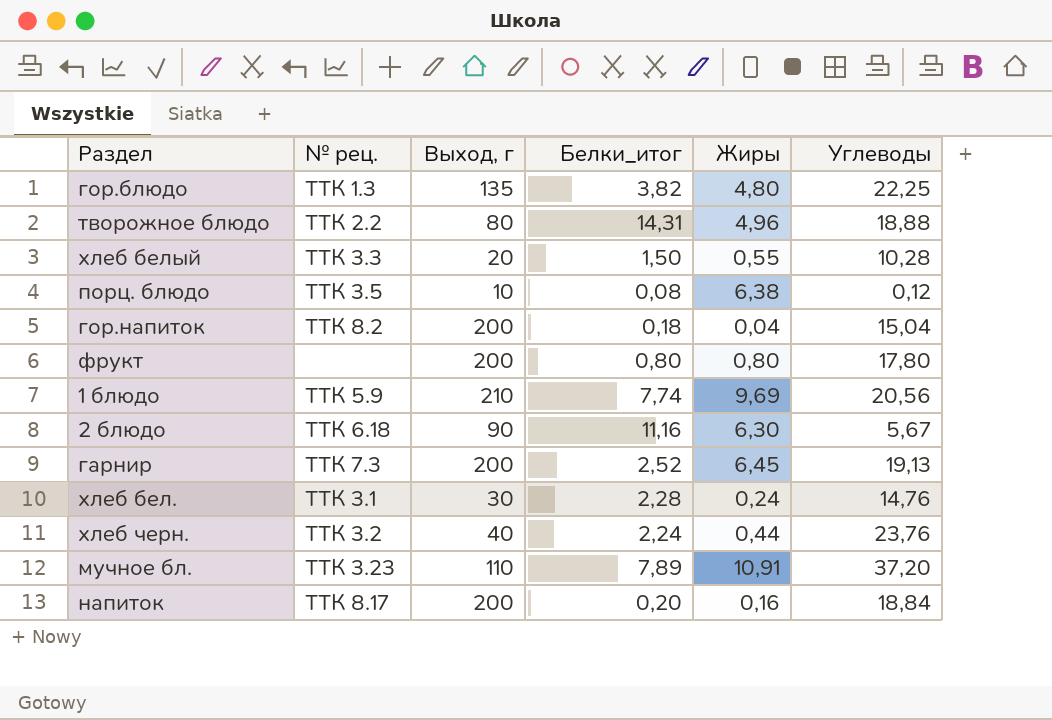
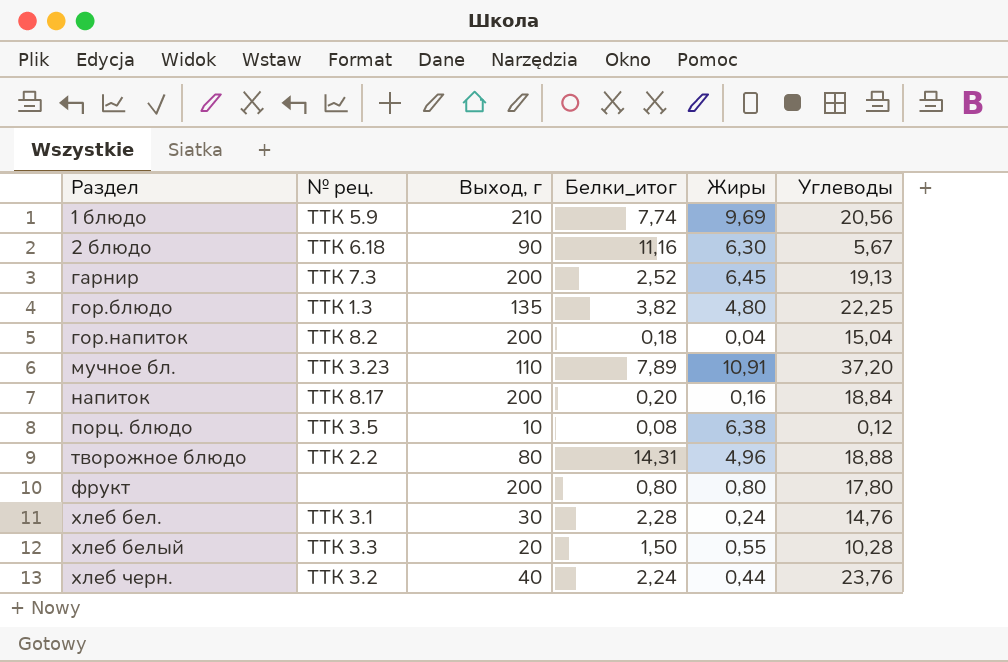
row order: none -> Раздел ascending

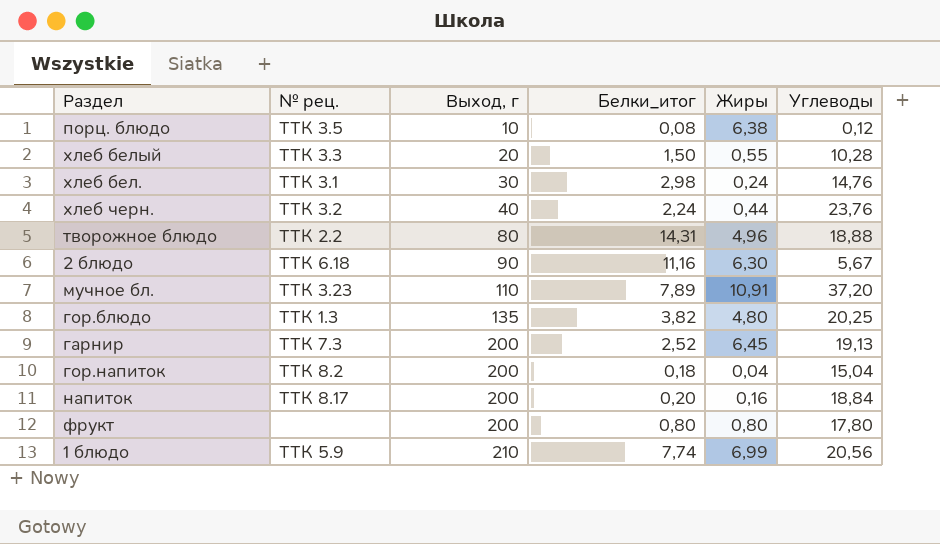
row order: Раздел ascending -> Выход, г ascending
хлеб бел. | Белки_итог: 2,28 -> 2,98
гор.блюдо | Углеводы: 22,25 -> 20,25
1 блюдо | Жиры: 9,69 -> 6,99

